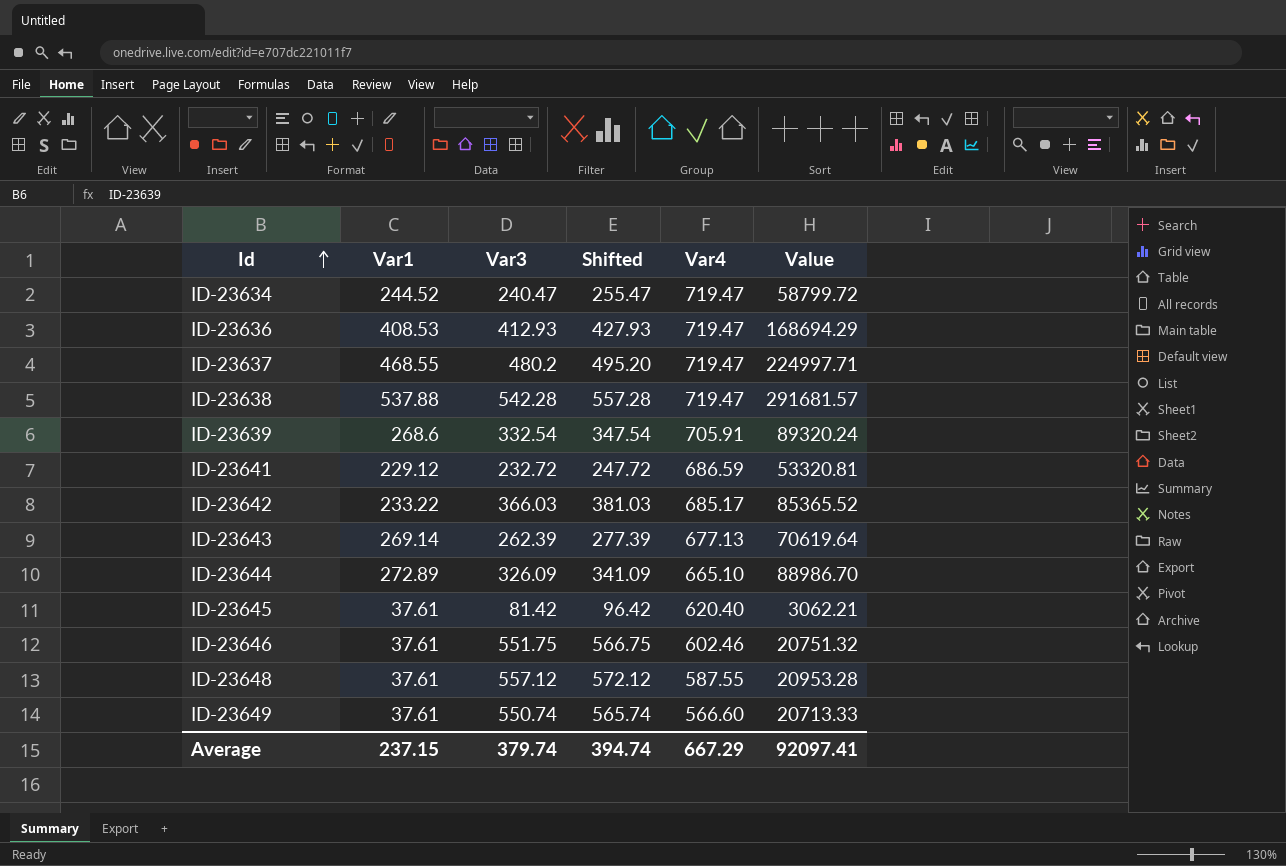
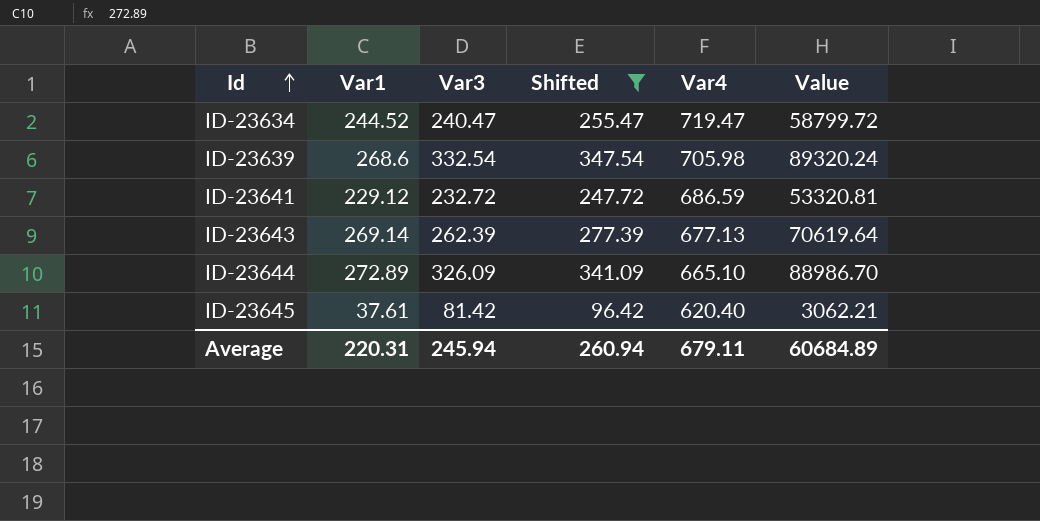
filter: none -> Shifted <= 347.54
ID-23639 | Var4: 705.91 -> 705.98
Average | Var1: 237.15 -> 220.31
Average | Var3: 379.74 -> 245.94
Average | Shifted: 394.74 -> 260.94
Average | Var4: 667.29 -> 679.11
Average | Value: 92097.41 -> 60684.89

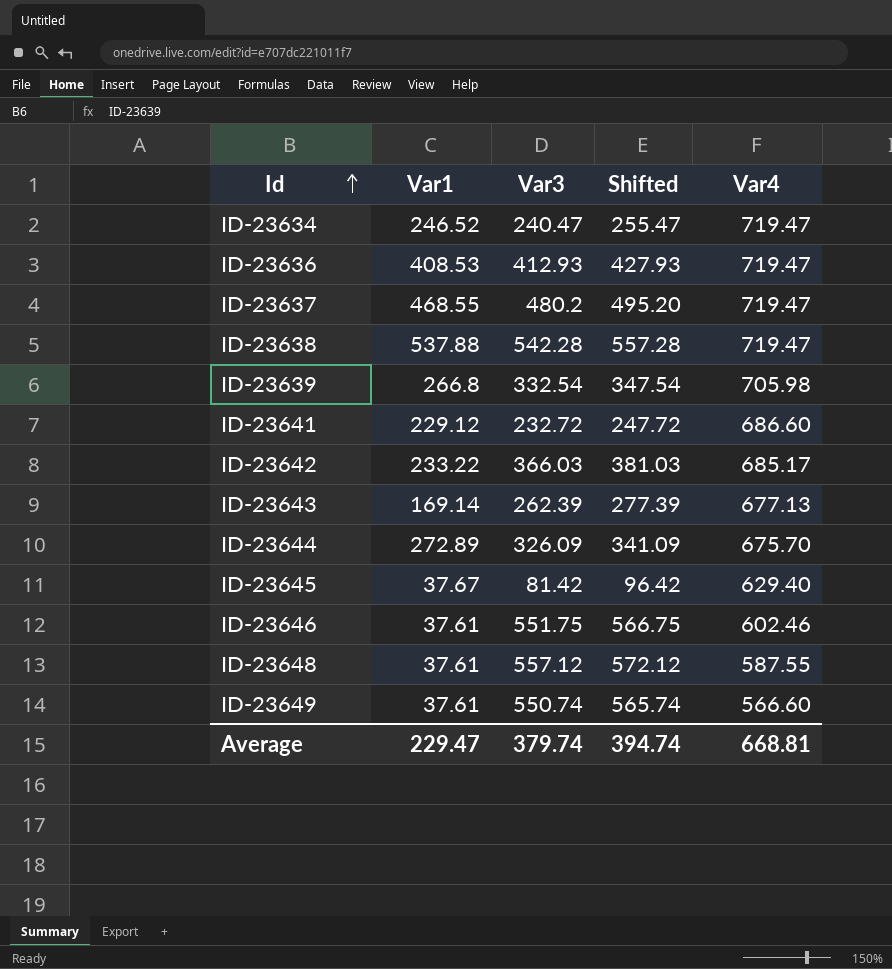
filter: Shifted <= 347.54 -> none
column Value | formula: [Var1] * [Var3] -> none
ID-23634 | Var1: 244.52 -> 246.52
ID-23639 | Var1: 268.6 -> 266.8
ID-23641 | Var4: 686.59 -> 686.60
ID-23643 | Var1: 269.14 -> 169.14
ID-23644 | Var4: 665.10 -> 675.70
ID-23645 | Var1: 37.61 -> 37.67
ID-23645 | Var4: 620.40 -> 629.40
Average | Var1: 220.31 -> 229.47
Average | Var3: 245.94 -> 379.74
Average | Shifted: 260.94 -> 394.74
Average | Var4: 679.11 -> 668.81

